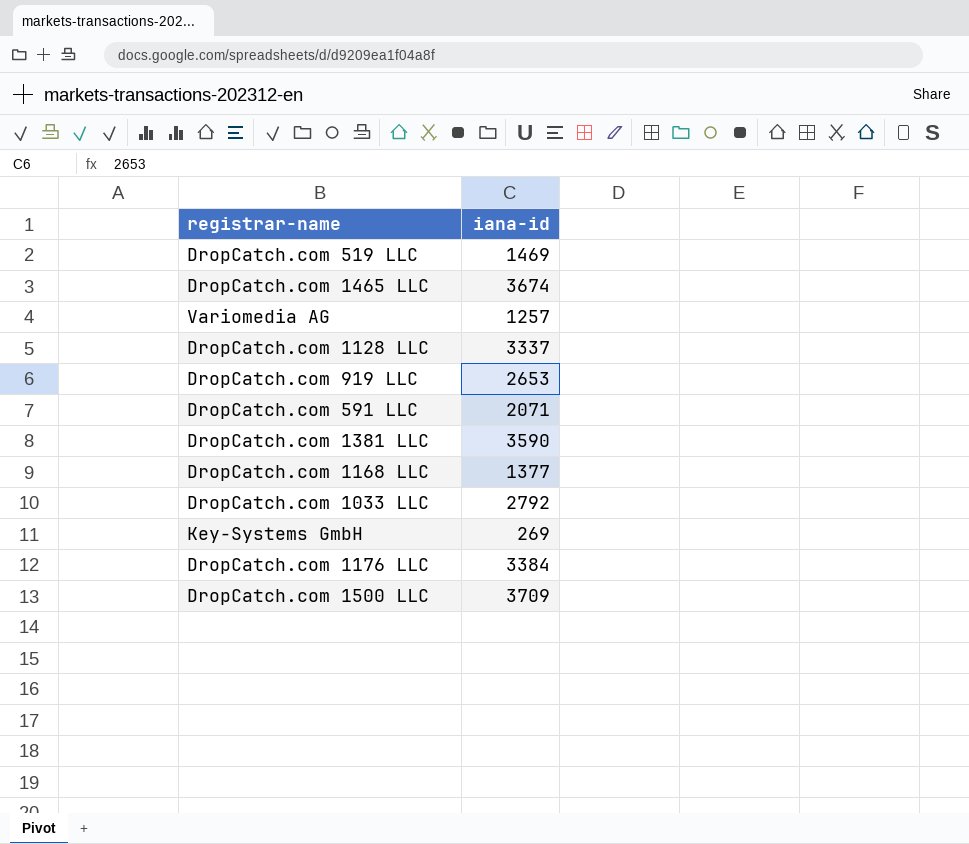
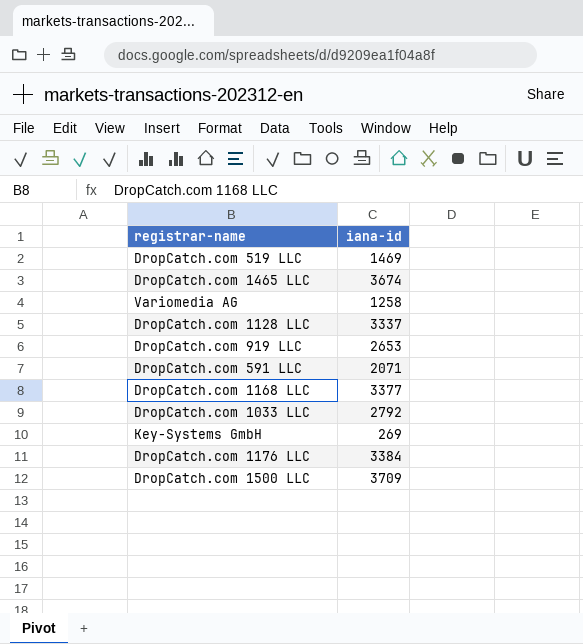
row DropCatch.com 1381 LLC: 3590 -> none
Variomedia AG | iana-id: 1257 -> 1258
DropCatch.com 1168 LLC | iana-id: 1377 -> 3377

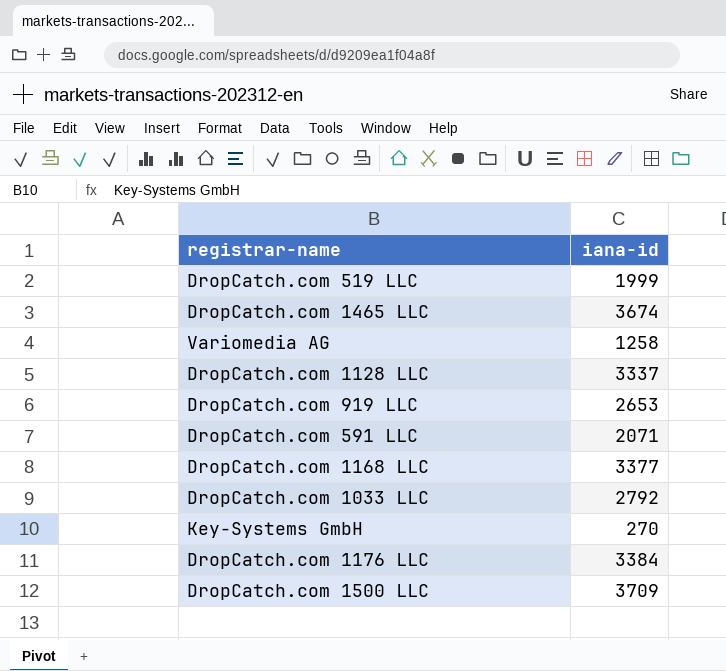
DropCatch.com 519 LLC | iana-id: 1469 -> 1999
Key-Systems GmbH | iana-id: 269 -> 270

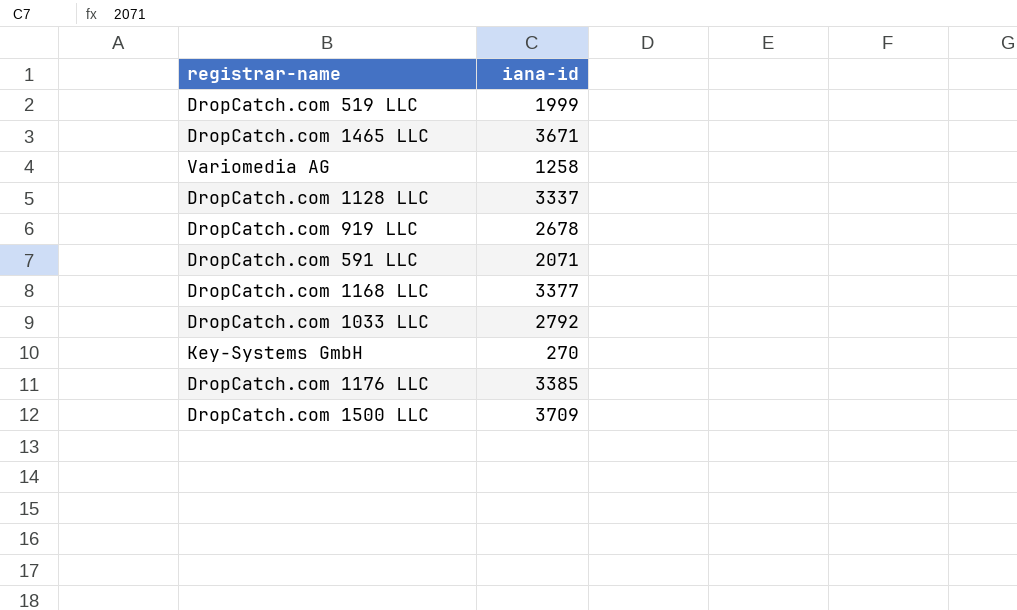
DropCatch.com 1465 LLC | iana-id: 3674 -> 3671
DropCatch.com 919 LLC | iana-id: 2653 -> 2678
DropCatch.com 1176 LLC | iana-id: 3384 -> 3385

